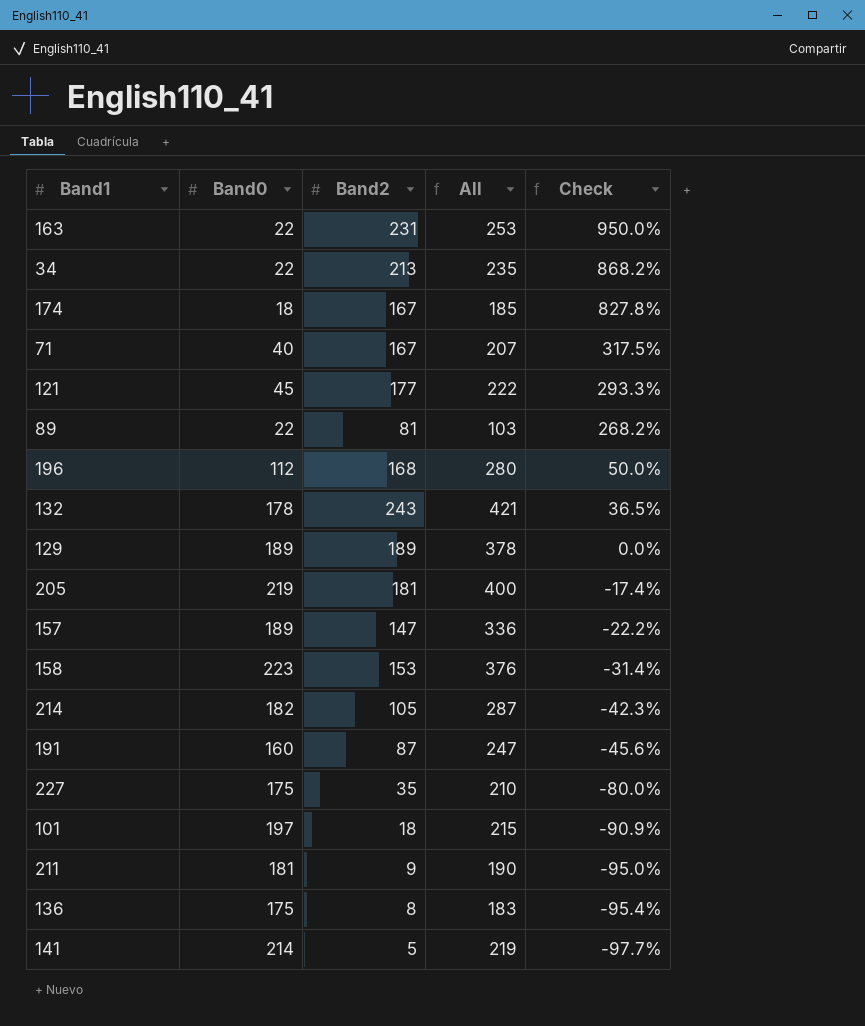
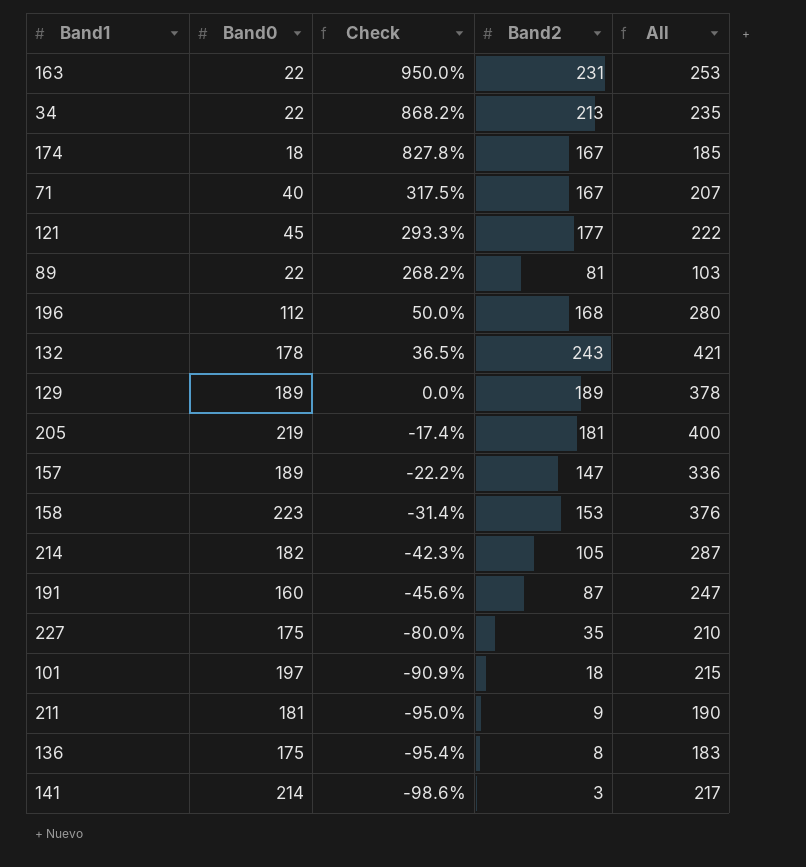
column Check | position: 5 -> 3
141 | Check: -97.7% -> -98.6%
141 | Band2: 5 -> 3
141 | All: 219 -> 217

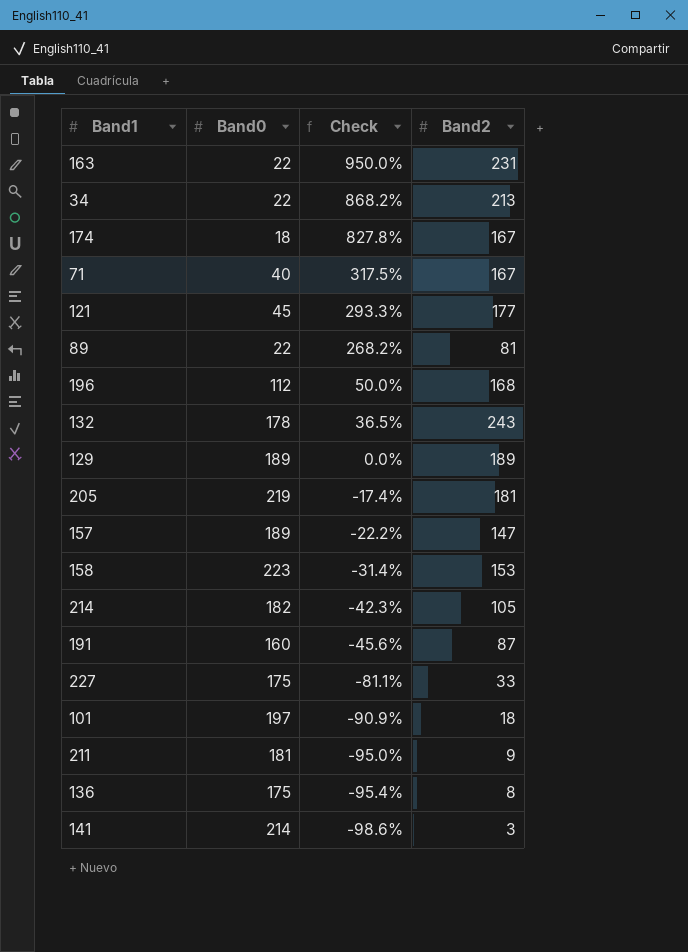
column All | formula: [Band0] + [Band2] -> none
227 | Check: -80.0% -> -81.1%
227 | Band2: 35 -> 33

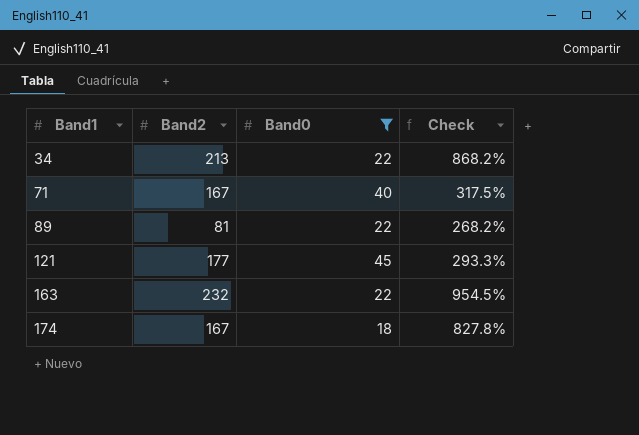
filter: none -> Band0 <= 45
row order: Check descending -> Band1 ascending
column Band2 | position: 4 -> 2
163 | Band2: 231 -> 232
163 | Check: 950.0% -> 954.5%

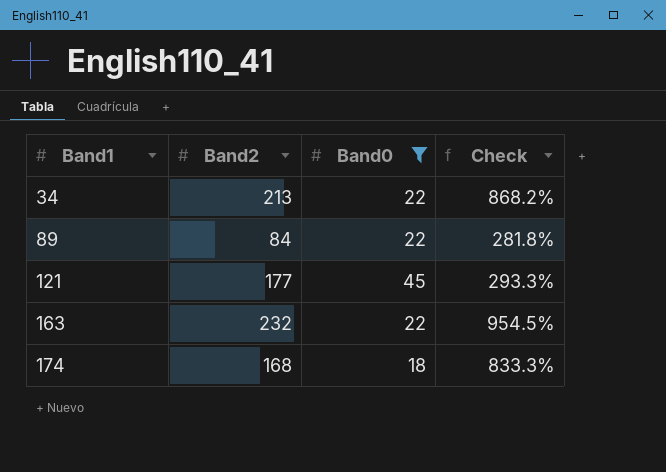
row 71: 167 | 40 | 317.5% -> none
89 | Band2: 81 -> 84
89 | Check: 268.2% -> 281.8%
174 | Band2: 167 -> 168
174 | Check: 827.8% -> 833.3%

